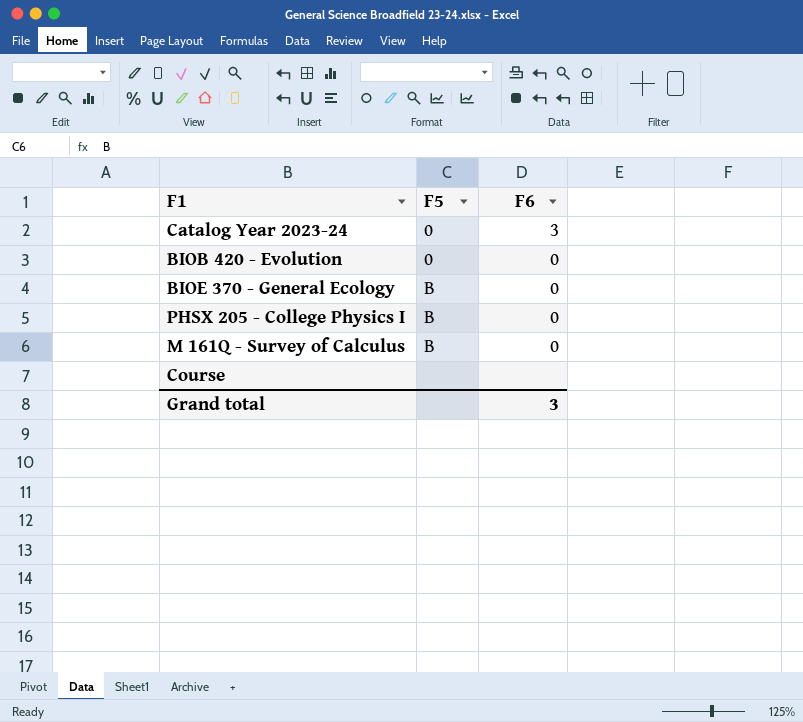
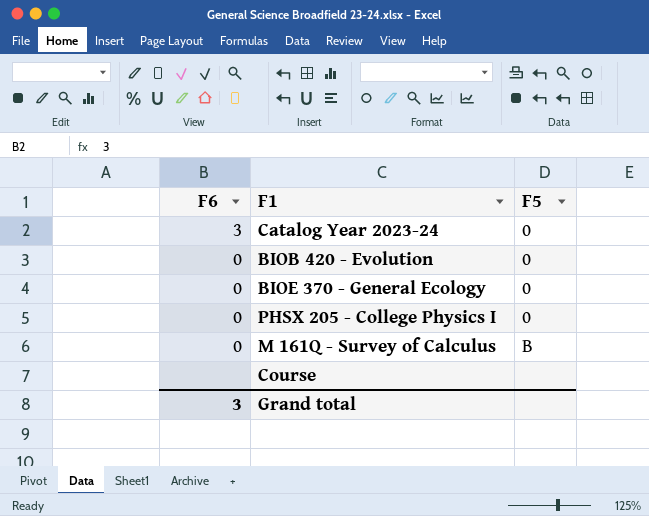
column F6 | position: 3 -> 1
BIOE 370 - General Ecology | F5: B -> 0
PHSX 205 - College Physics I | F5: B -> 0

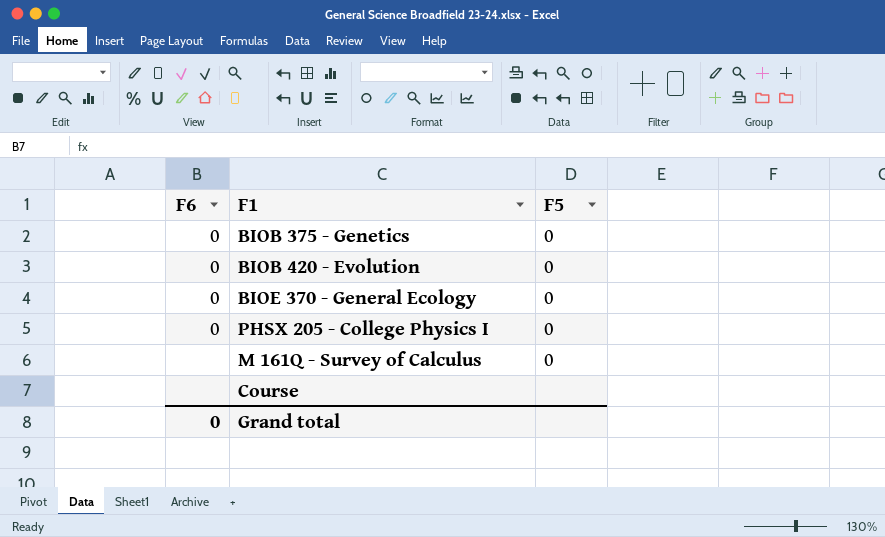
row Catalog Year 2023-24: 3 | 0 -> none
row BIOB 375 - Genetics: none -> 0 | 0
M 161Q - Survey of Calculus | F6: 0 -> none
M 161Q - Survey of Calculus | F5: B -> 0
Grand total | F6: 3 -> 0

